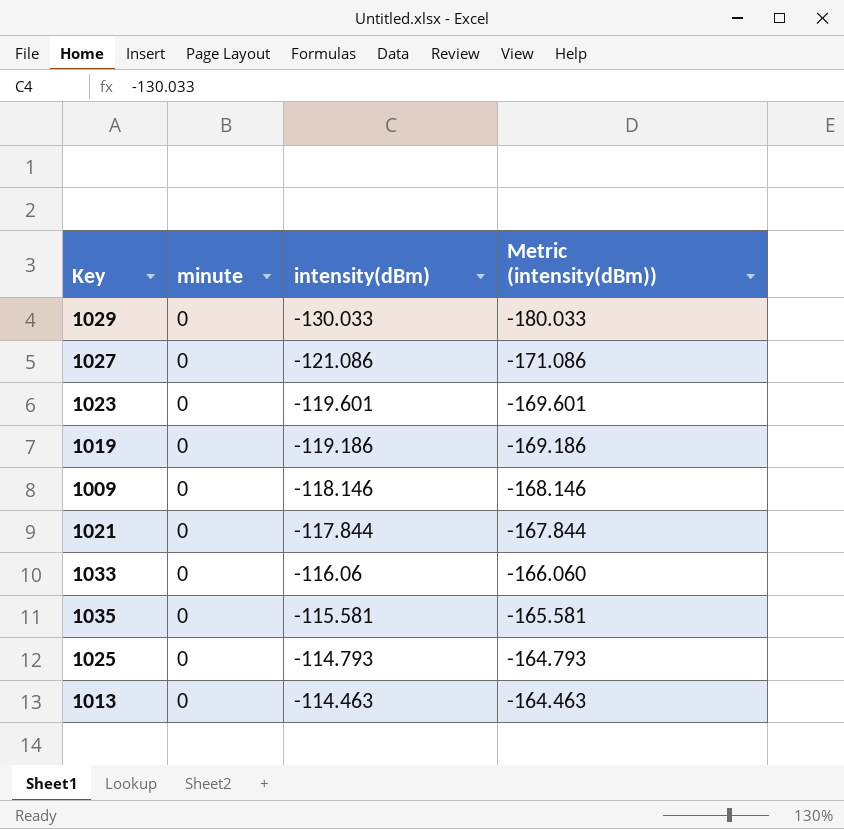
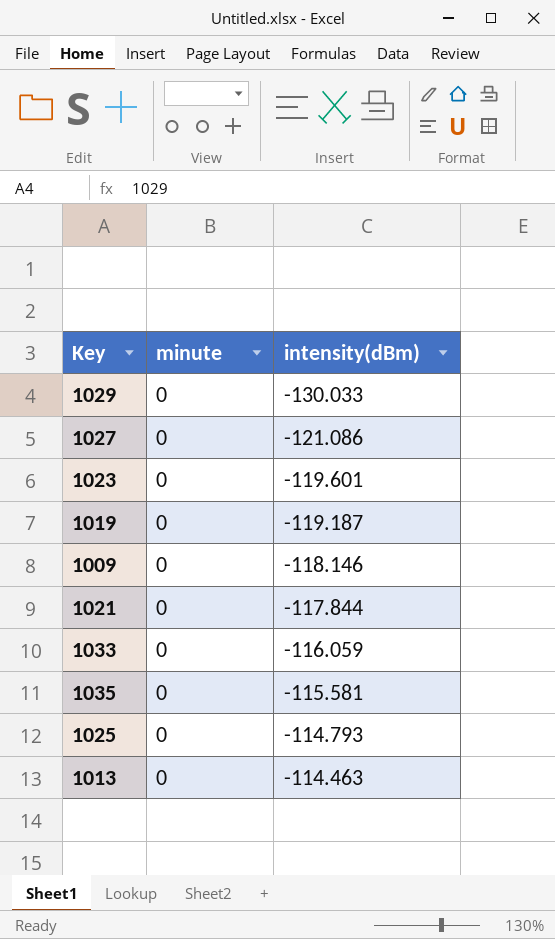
column Metric (intensity(dBm)) | formula: [intensity(dBm)] - 50 -> none
1019 | intensity(dBm): -119.186 -> -119.187
1033 | intensity(dBm): -116.06 -> -116.059

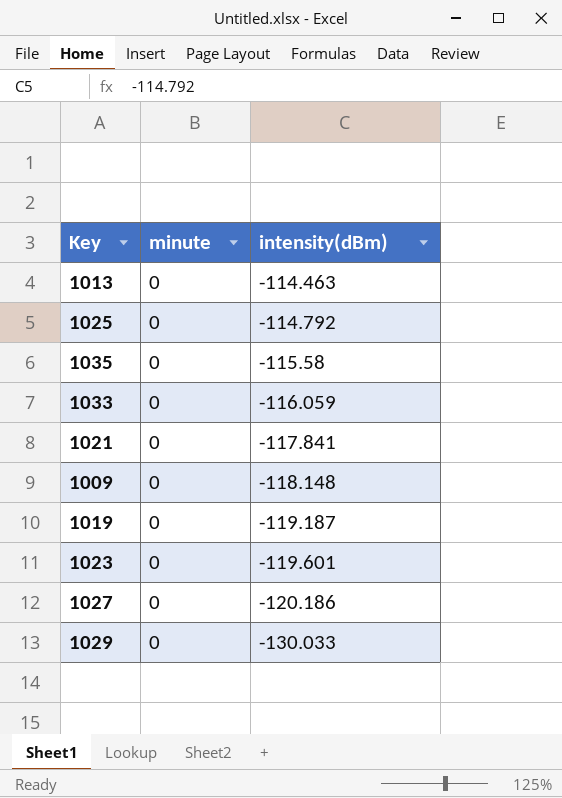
row order: intensity(dBm) ascending -> intensity(dBm) descending
1025 | intensity(dBm): -114.793 -> -114.792
1035 | intensity(dBm): -115.581 -> -115.58
1021 | intensity(dBm): -117.844 -> -117.841
1009 | intensity(dBm): -118.146 -> -118.148
1027 | intensity(dBm): -121.086 -> -120.186

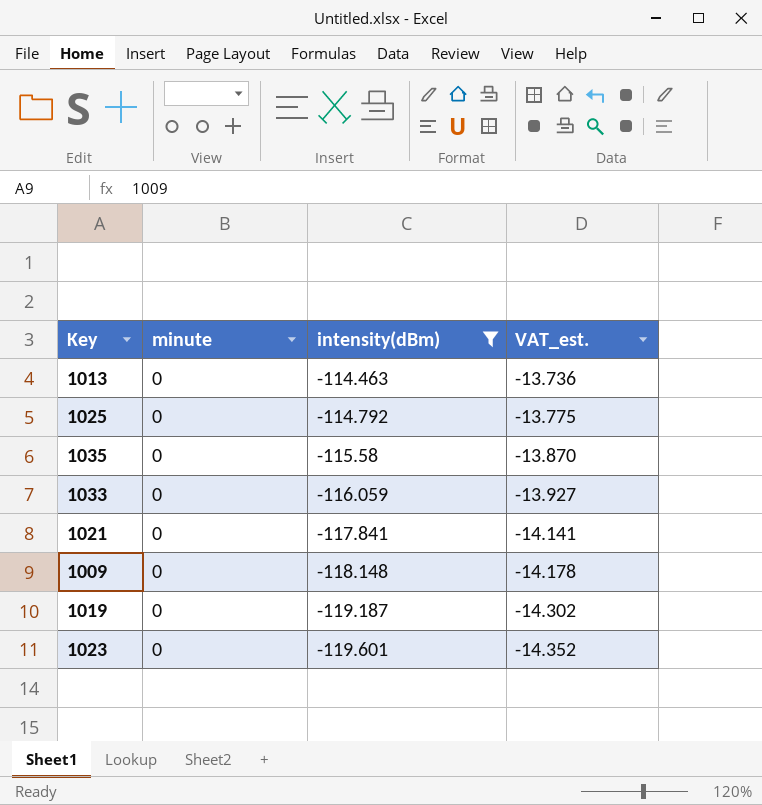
filter: none -> intensity(dBm) >= -119.601
column VAT_est. | formula: none -> [intensity(dBm)] * 0.12

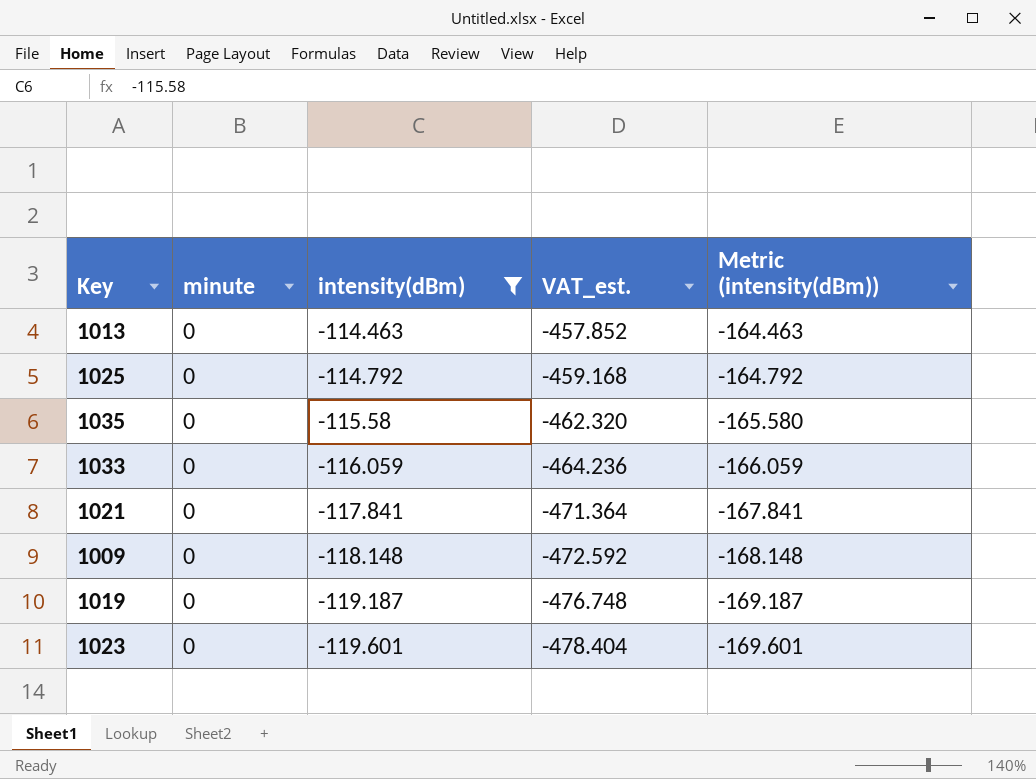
column VAT_est. | formula: [intensity(dBm)] * 0.12 -> [intensity(dBm)] * 4
column Metric (intensity(dBm)) | formula: none -> [intensity(dBm)] - 50

